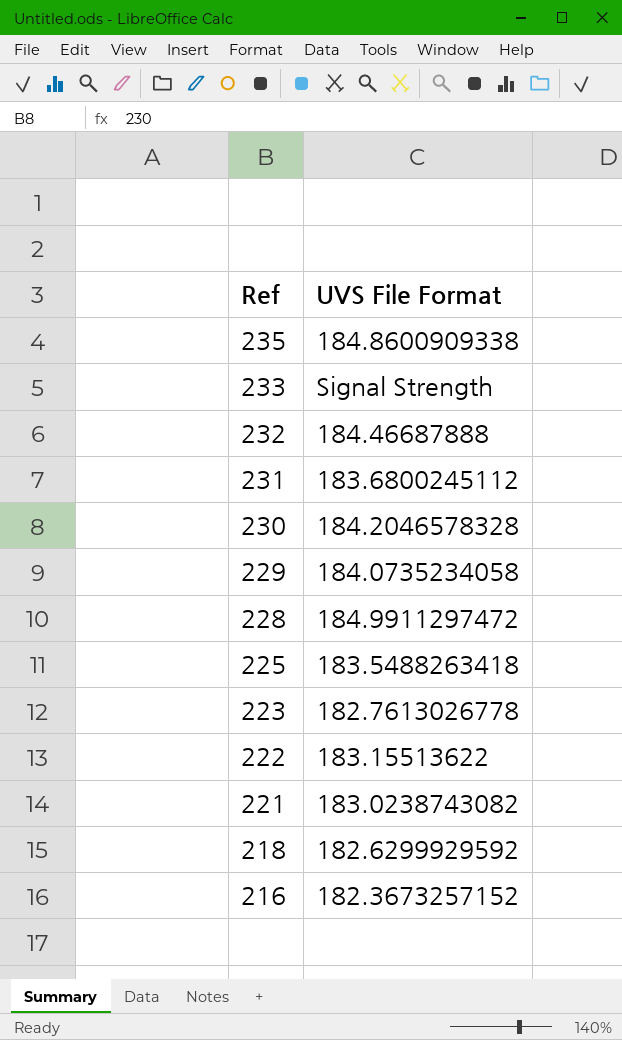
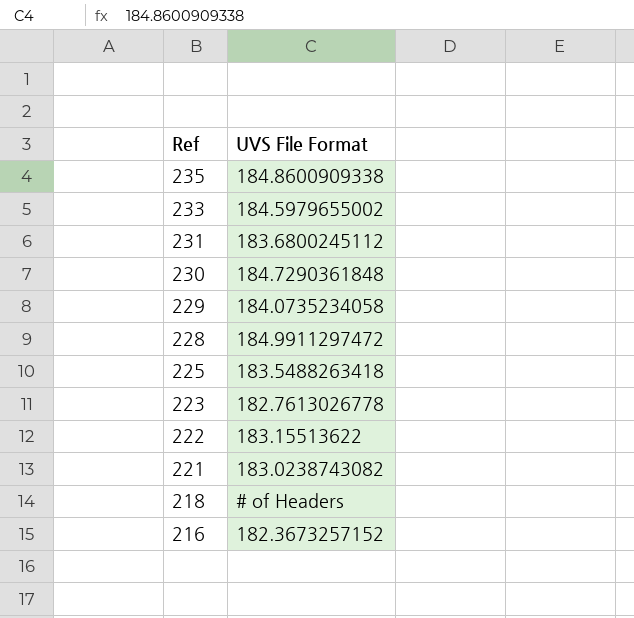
row 232: 184.46687888 -> none
233 | UVS File Format: Signal Strength -> 184.5979655002
230 | UVS File Format: 184.2046578328 -> 184.7290361848
218 | UVS File Format: 182.6299929592 -> # of Headers

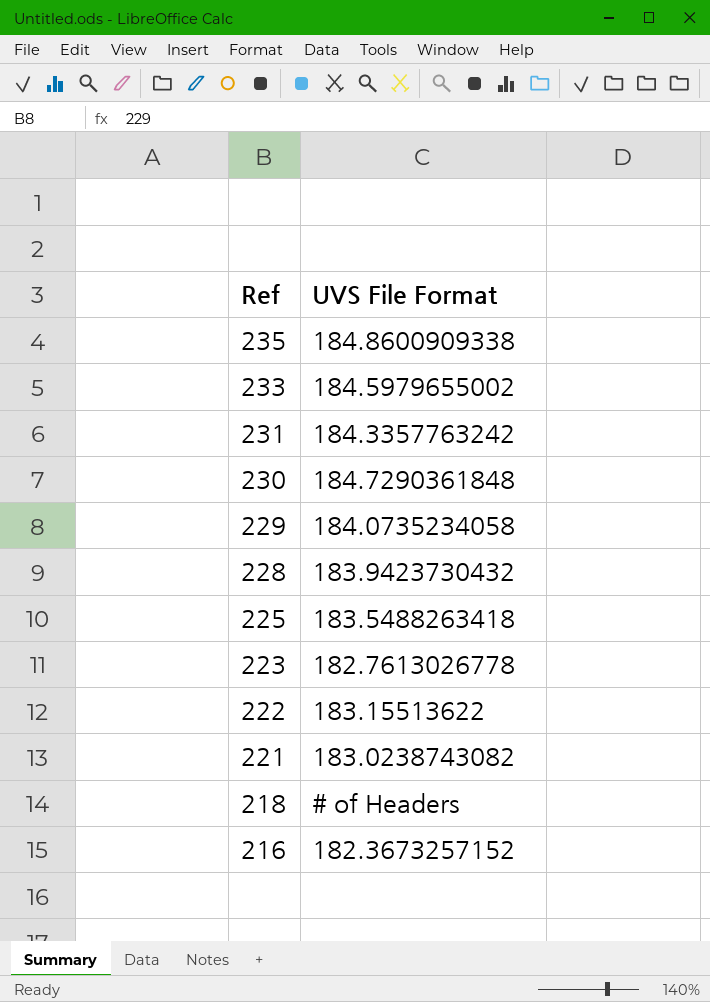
231 | UVS File Format: 183.6800245112 -> 184.3357763242
228 | UVS File Format: 184.9911297472 -> 183.9423730432

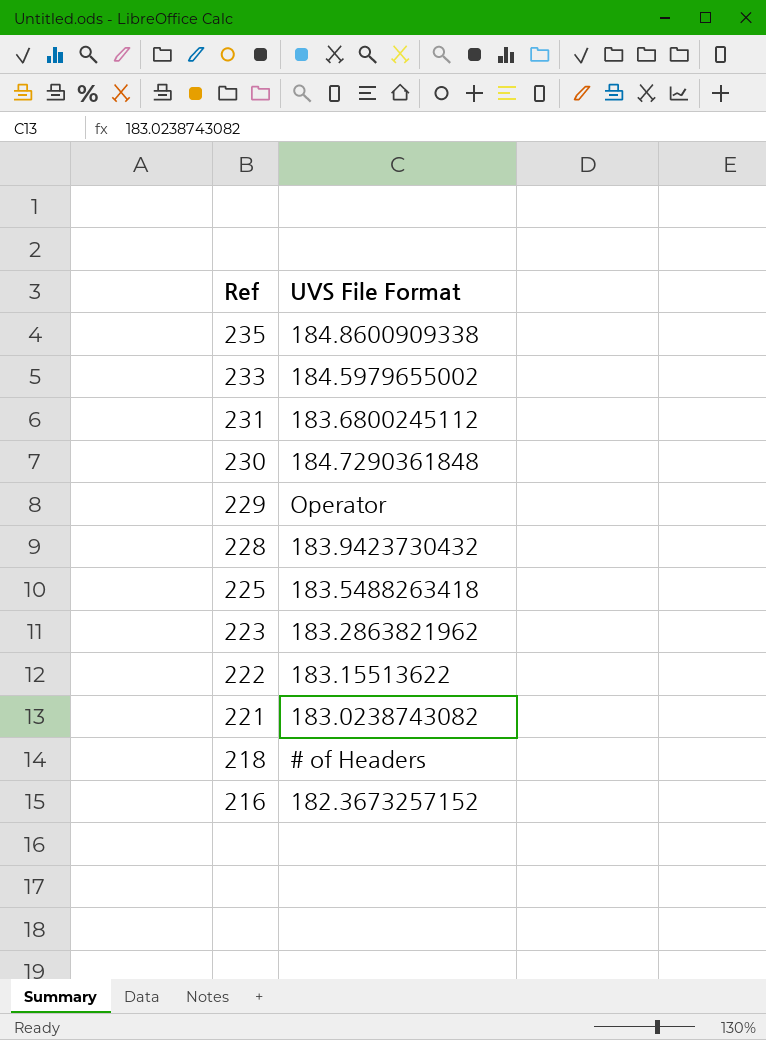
231 | UVS File Format: 184.3357763242 -> 183.6800245112
229 | UVS File Format: 184.0735234058 -> Operator
223 | UVS File Format: 182.7613026778 -> 183.2863821962

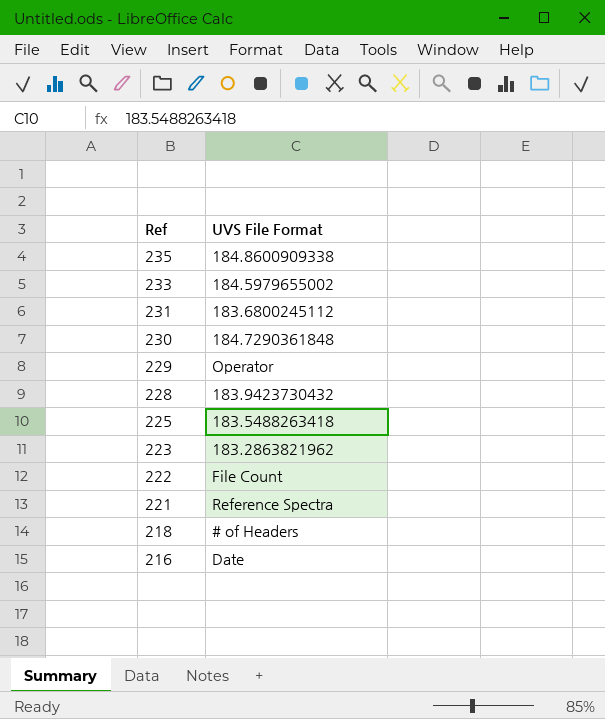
222 | UVS File Format: 183.15513622 -> File Count
221 | UVS File Format: 183.0238743082 -> Reference Spectra
216 | UVS File Format: 182.3673257152 -> Date

